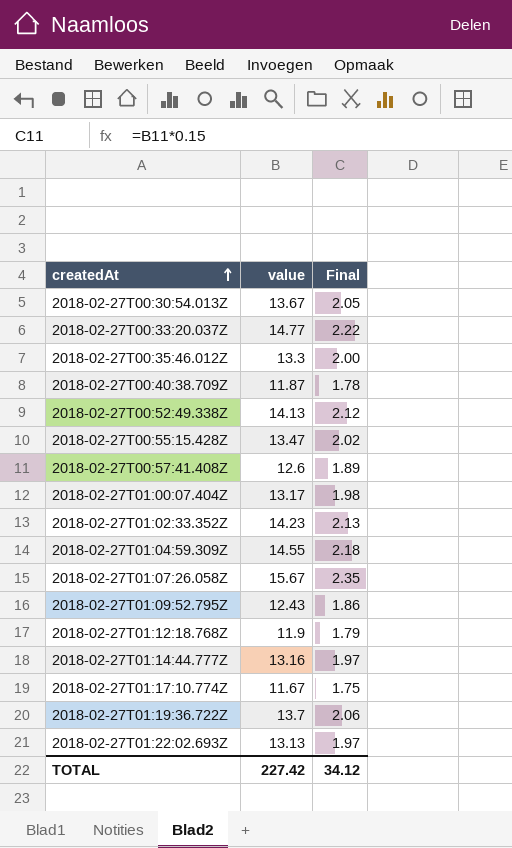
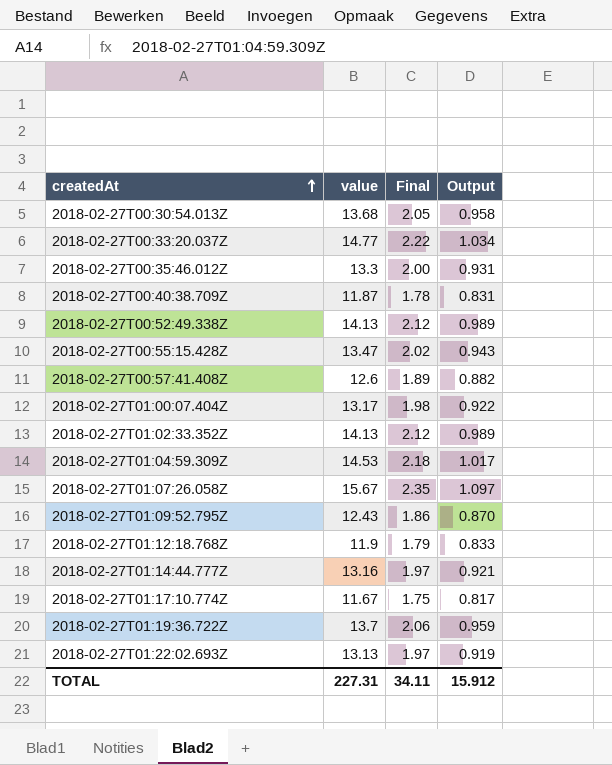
column Output | formula: none -> [value] * 0.07
2018-02-27T00:30:54.013Z | value: 13.67 -> 13.68
2018-02-27T01:02:33.352Z | value: 14.23 -> 14.13
2018-02-27T01:02:33.352Z | Final: 2.13 -> 2.12
2018-02-27T01:04:59.309Z | value: 14.55 -> 14.53
TOTAL | value: 227.42 -> 227.31
TOTAL | Final: 34.12 -> 34.11

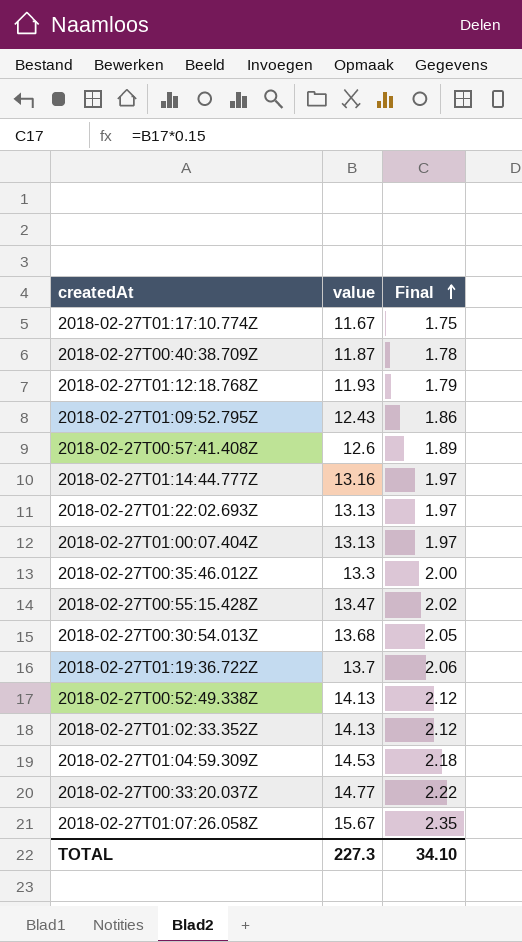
row order: createdAt ascending -> Final ascending
column Output | formula: [value] * 0.07 -> none
2018-02-27T01:12:18.768Z | value: 11.9 -> 11.93
2018-02-27T01:00:07.404Z | value: 13.17 -> 13.13
2018-02-27T01:00:07.404Z | Final: 1.98 -> 1.97
TOTAL | value: 227.31 -> 227.3
TOTAL | Final: 34.11 -> 34.10

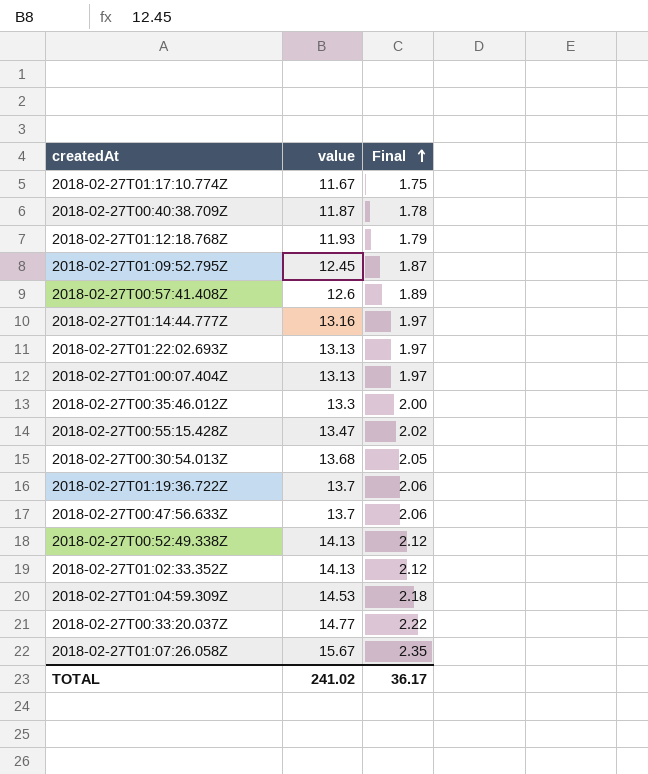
2018-02-27T01:09:52.795Z | value: 12.43 -> 12.45
2018-02-27T01:09:52.795Z | Final: 1.86 -> 1.87
row 2018-02-27T00:47:56.633Z: none -> 13.7 | 2.06
TOTAL | value: 227.3 -> 241.02
TOTAL | Final: 34.10 -> 36.17

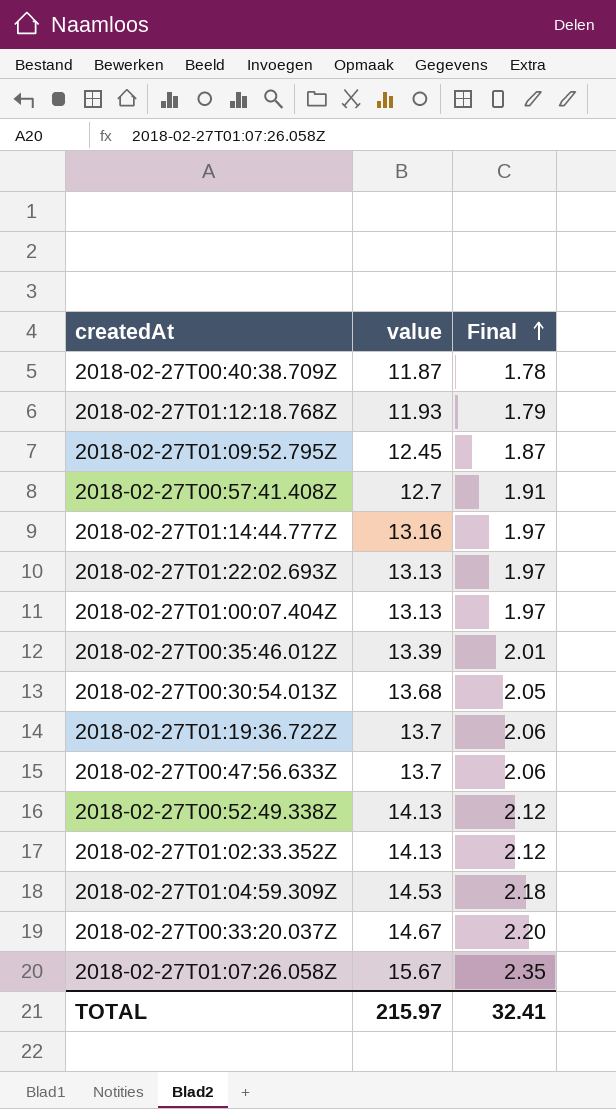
row 2018-02-27T01:17:10.774Z: 11.67 | 1.75 -> none
row 2018-02-27T00:55:15.428Z: 13.47 | 2.02 -> none
2018-02-27T00:57:41.408Z | value: 12.6 -> 12.7
2018-02-27T00:57:41.408Z | Final: 1.89 -> 1.91
2018-02-27T00:35:46.012Z | value: 13.3 -> 13.39
2018-02-27T00:35:46.012Z | Final: 2.00 -> 2.01
2018-02-27T00:33:20.037Z | value: 14.77 -> 14.67
2018-02-27T00:33:20.037Z | Final: 2.22 -> 2.20
TOTAL | value: 241.02 -> 215.97
TOTAL | Final: 36.17 -> 32.41

